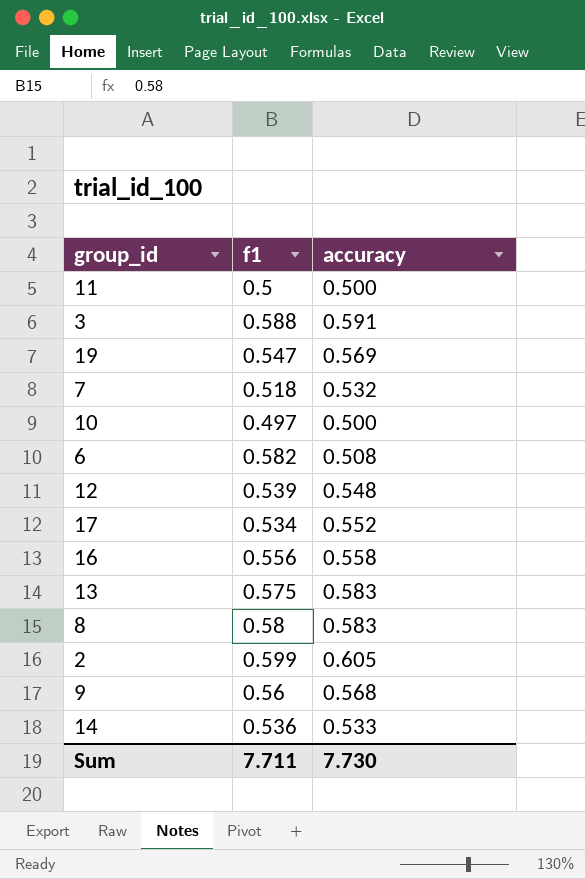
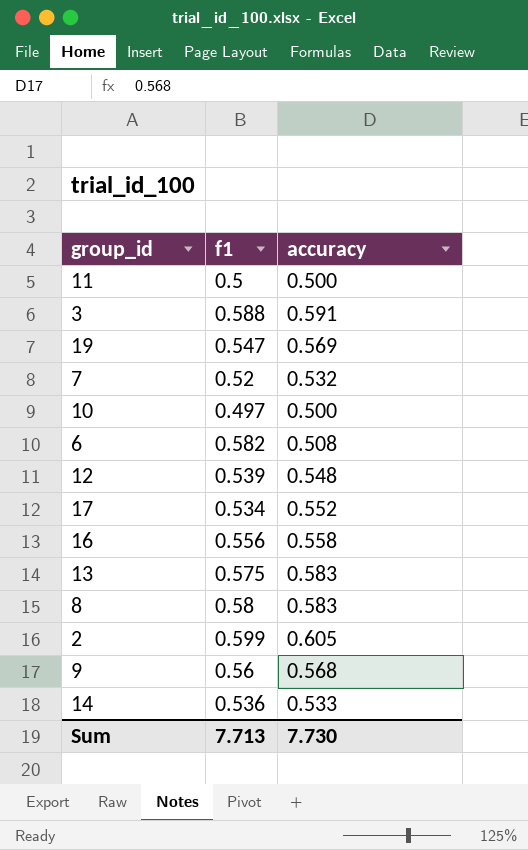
7 | f1: 0.518 -> 0.52
Sum | f1: 7.711 -> 7.713

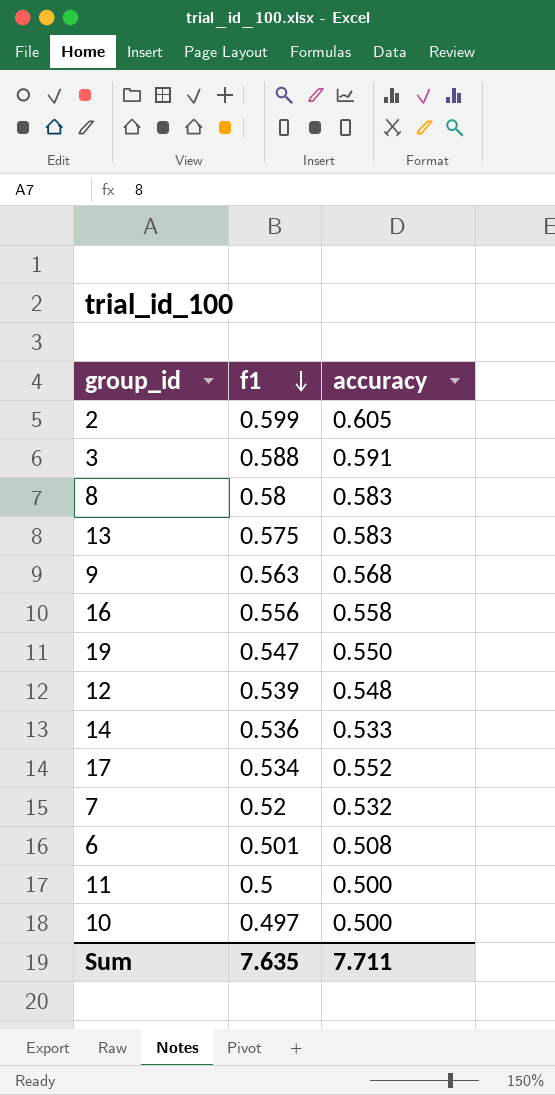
row order: none -> f1 descending
9 | f1: 0.56 -> 0.563
19 | accuracy: 0.569 -> 0.550
6 | f1: 0.582 -> 0.501
Sum | f1: 7.713 -> 7.635
Sum | accuracy: 7.730 -> 7.711

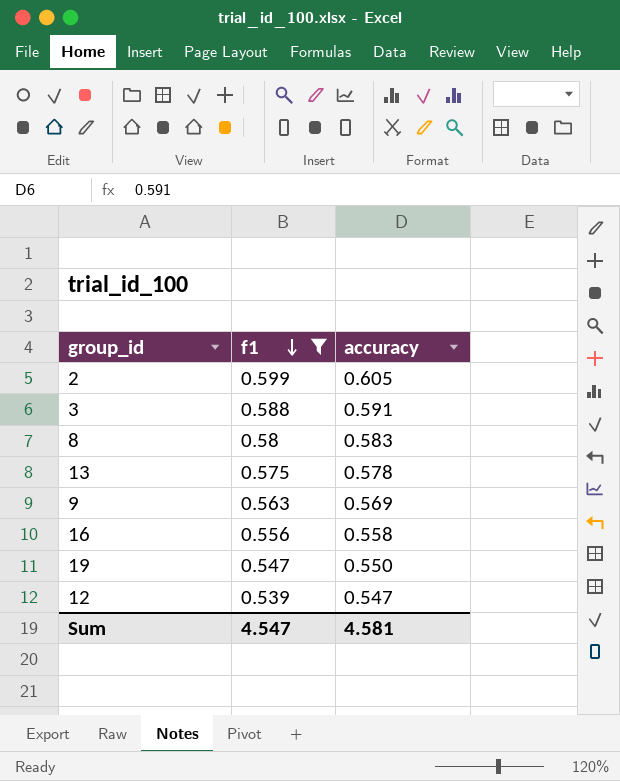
filter: none -> f1 >= 0.539
13 | accuracy: 0.583 -> 0.578
9 | accuracy: 0.568 -> 0.569
12 | accuracy: 0.548 -> 0.547
Sum | f1: 7.635 -> 4.547
Sum | accuracy: 7.711 -> 4.581

